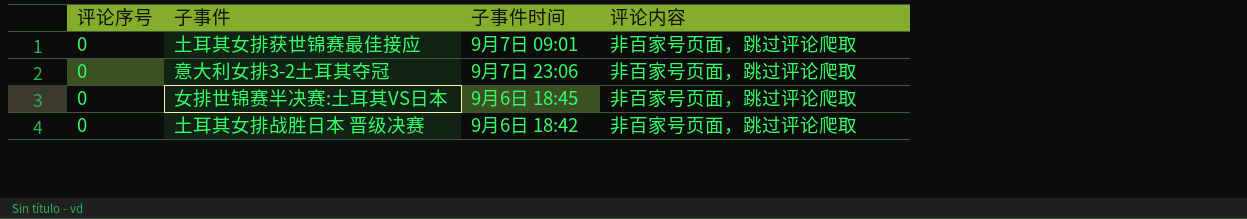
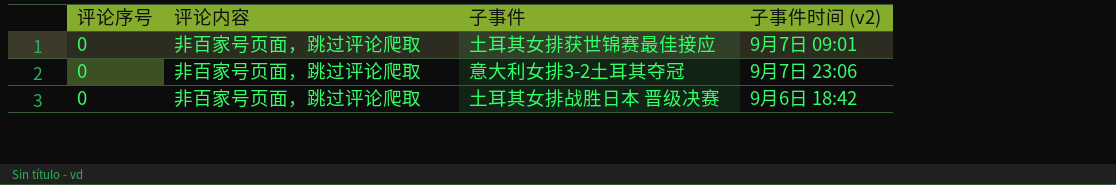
column 评论内容 | position: 4 -> 2
column name: 子事件时间 -> 子事件时间 (v2)
row 女排世锦赛半决赛:土耳其VS日本: 0 | 9月6日 18:45 | 非百家号页面，跳过评论爬取 -> none

